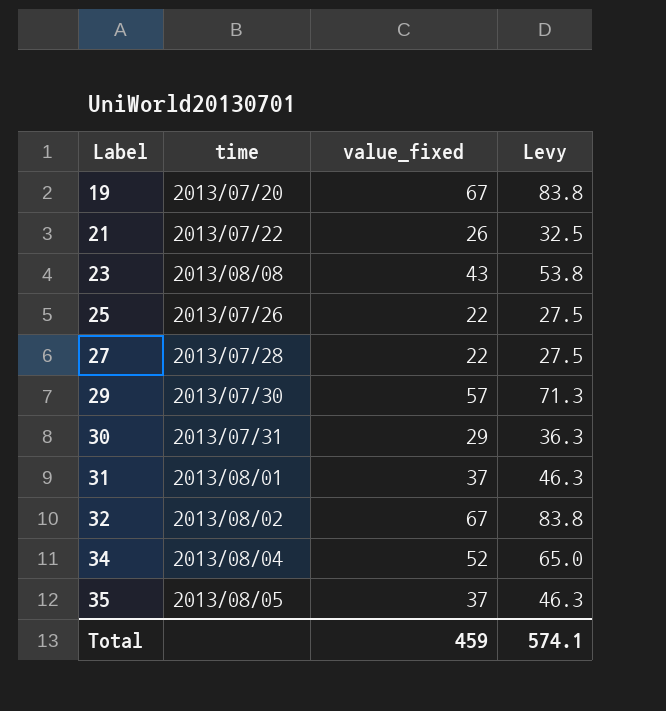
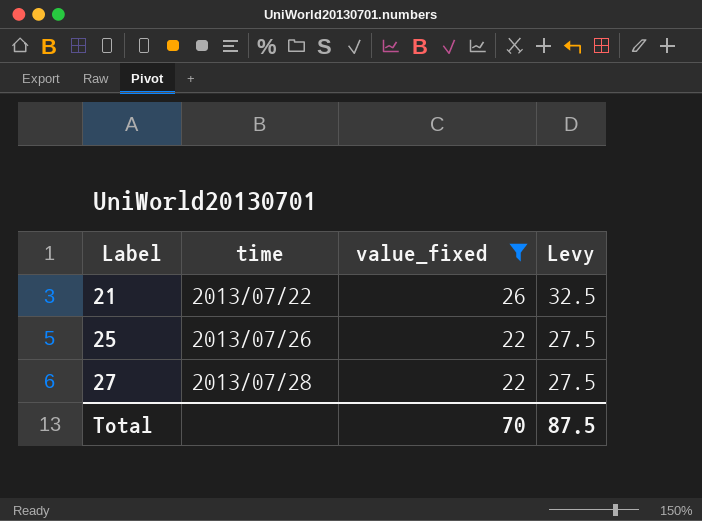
filter: none -> value_fixed <= 26
Total | value_fixed: 459 -> 70
Total | Levy: 574.1 -> 87.5

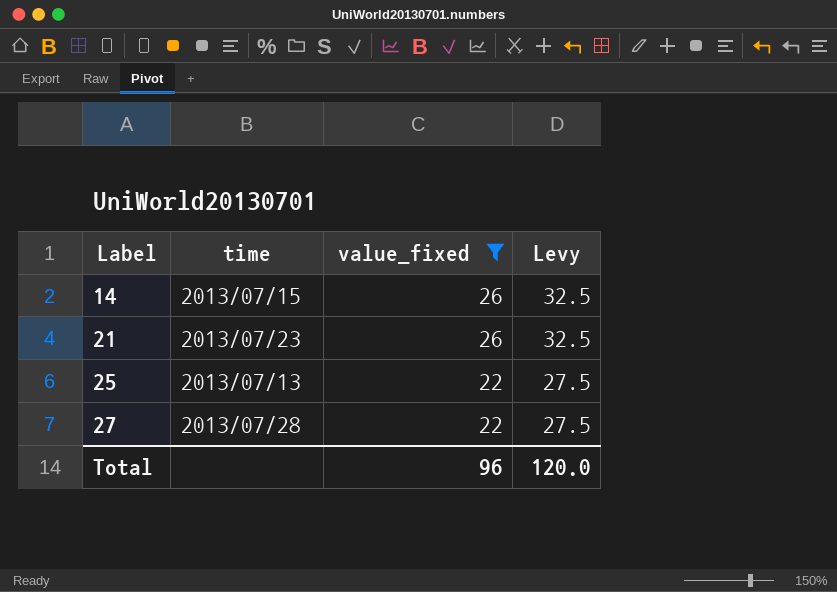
row 14: none -> 2013/07/15 | 26 | 32.5
21 | time: 2013/07/22 -> 2013/07/23
25 | time: 2013/07/26 -> 2013/07/13
Total | value_fixed: 70 -> 96
Total | Levy: 87.5 -> 120.0

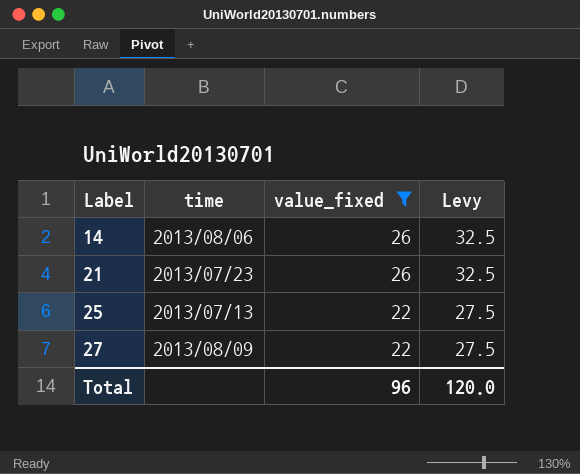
14 | time: 2013/07/15 -> 2013/08/06
27 | time: 2013/07/28 -> 2013/08/09

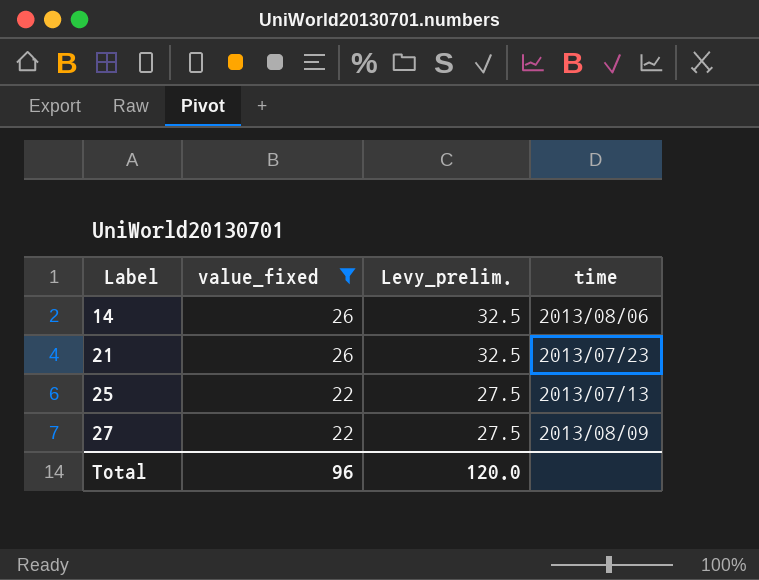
column name: Levy -> Levy_prelim.
column time | position: 2 -> 4

